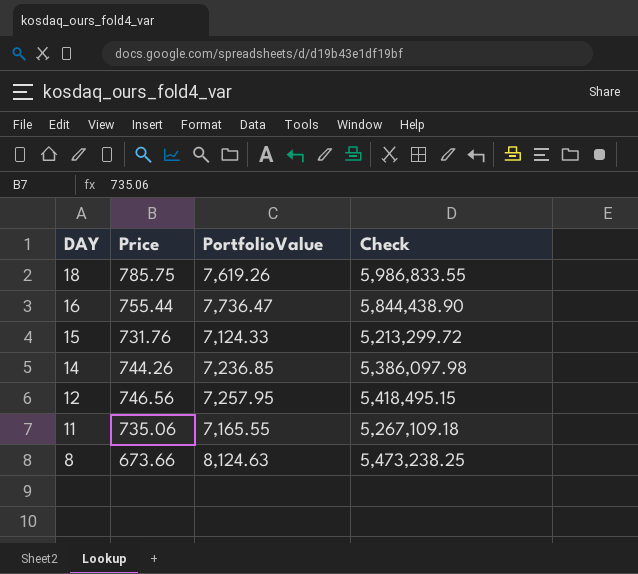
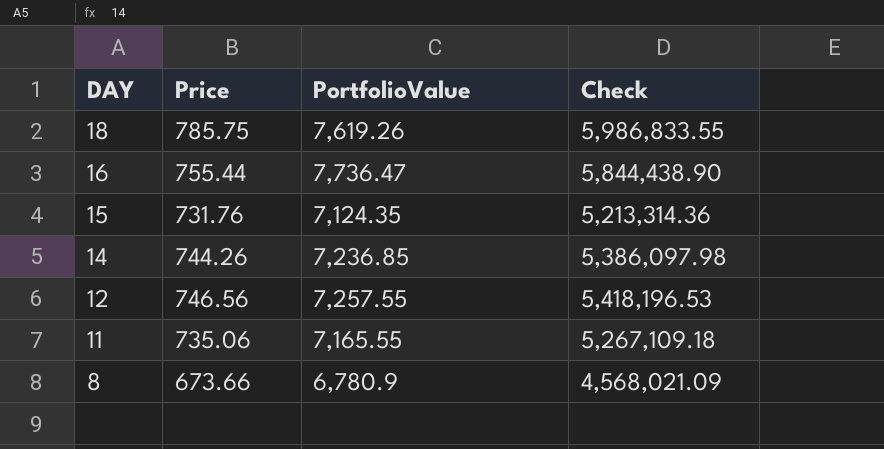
15 | PortfolioValue: 7,124.33 -> 7,124.35
15 | Check: 5,213,299.72 -> 5,213,314.36
12 | PortfolioValue: 7,257.95 -> 7,257.55
12 | Check: 5,418,495.15 -> 5,418,196.53
8 | PortfolioValue: 8,124.63 -> 6,780.9
8 | Check: 5,473,238.25 -> 4,568,021.09

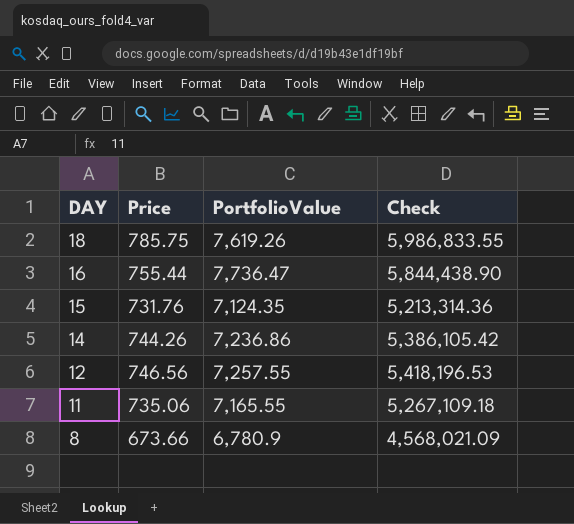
14 | PortfolioValue: 7,236.85 -> 7,236.86
14 | Check: 5,386,097.98 -> 5,386,105.42

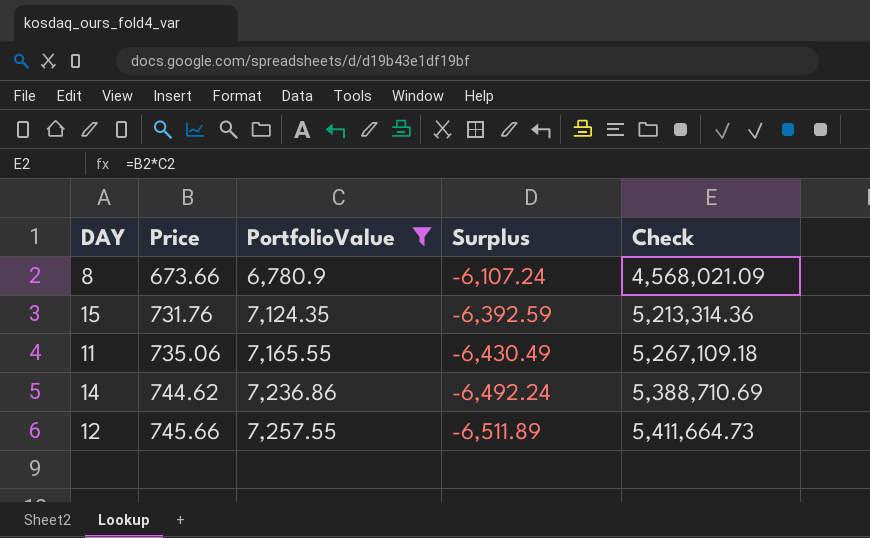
filter: none -> PortfolioValue <= 7,257.55
row order: DAY descending -> Price ascending
column Surplus | formula: none -> [Price] - [PortfolioValue]
14 | Price: 744.26 -> 744.62
14 | Check: 5,386,105.42 -> 5,388,710.69
12 | Price: 746.56 -> 745.66
12 | Check: 5,418,196.53 -> 5,411,664.73

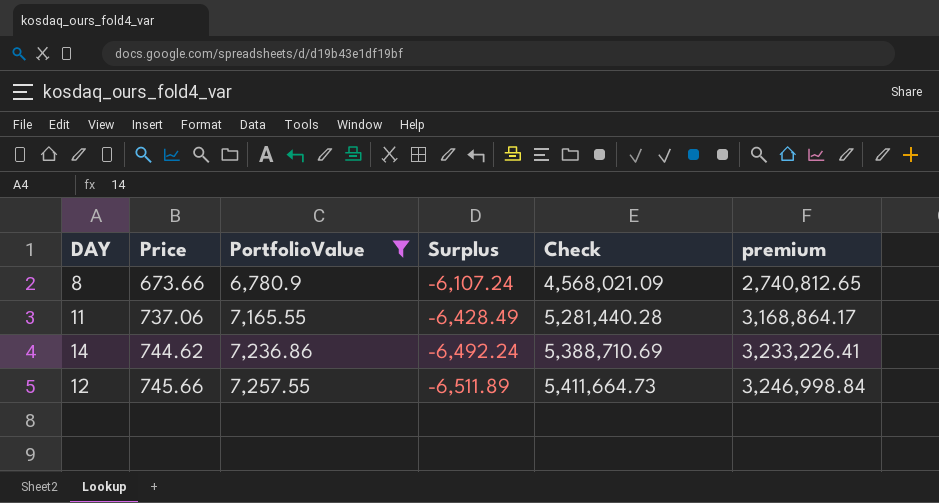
column premium | formula: none -> [Check] * 0.6
row 15: 731.76 | 7,124.35 | -6,392.59 | 5,213,314.36 -> none
11 | Price: 735.06 -> 737.06
11 | Surplus: -6,430.49 -> -6,428.49
11 | Check: 5,267,109.18 -> 5,281,440.28

